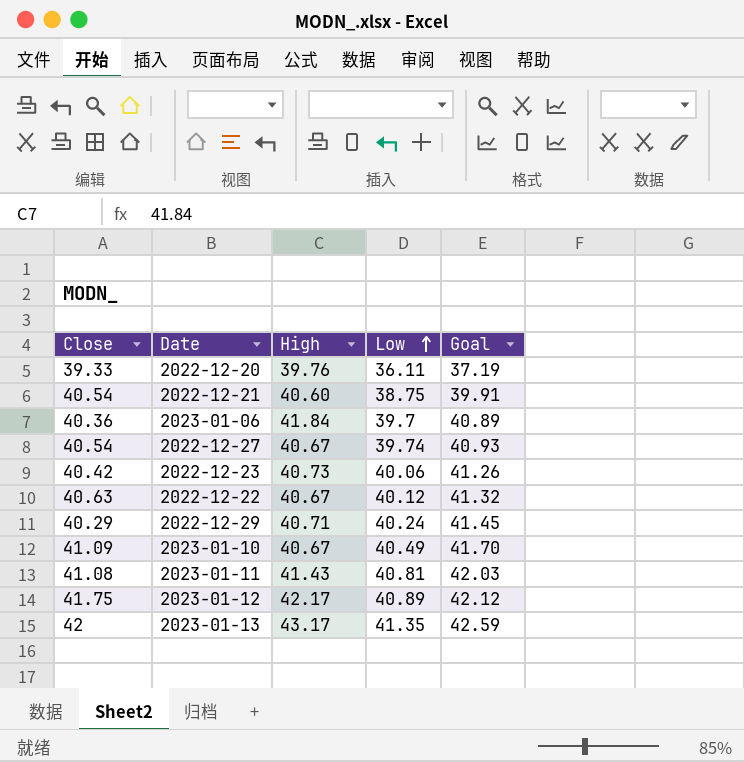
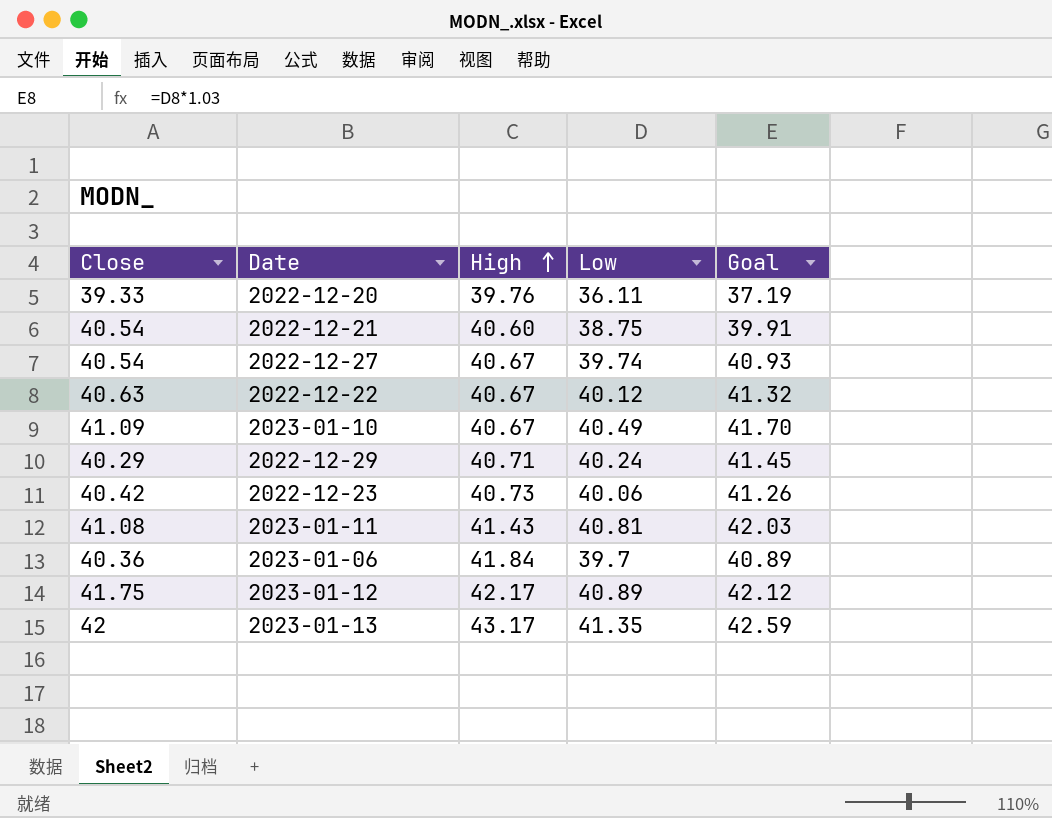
row order: Low ascending -> High ascending

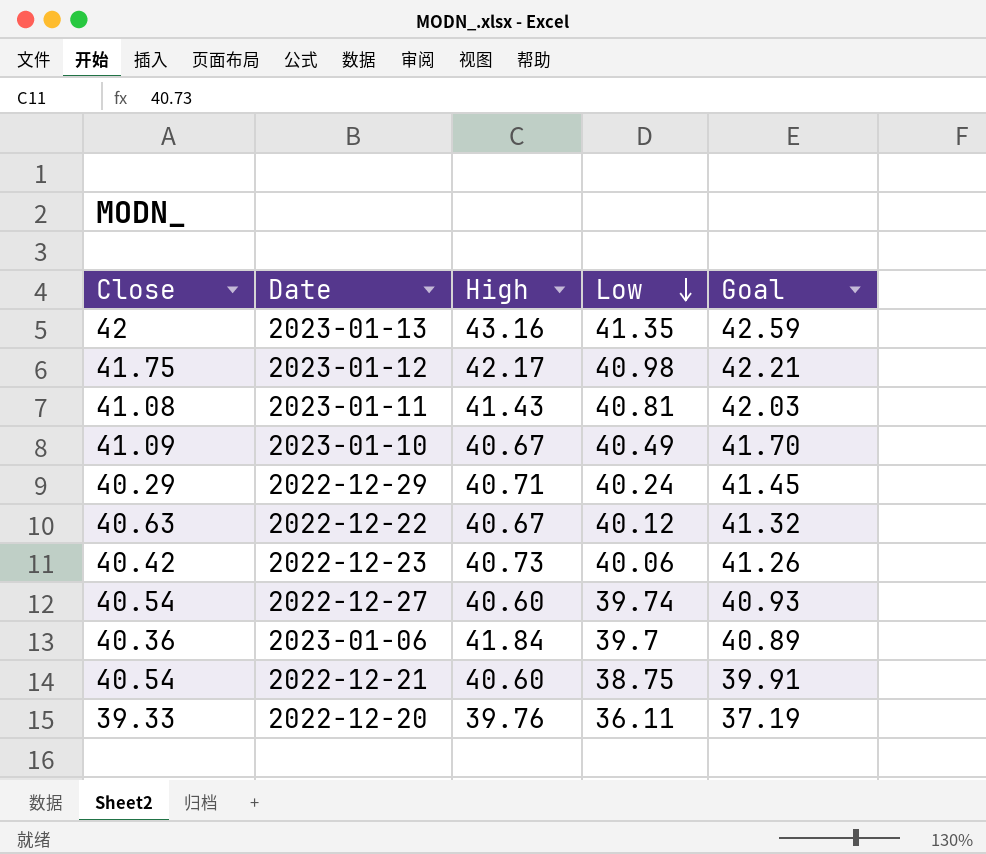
row order: High ascending -> Low descending
2023-01-13 | High: 43.17 -> 43.16
2023-01-12 | Low: 40.89 -> 40.98
2023-01-12 | Goal: 42.12 -> 42.21
2022-12-27 | High: 40.67 -> 40.60

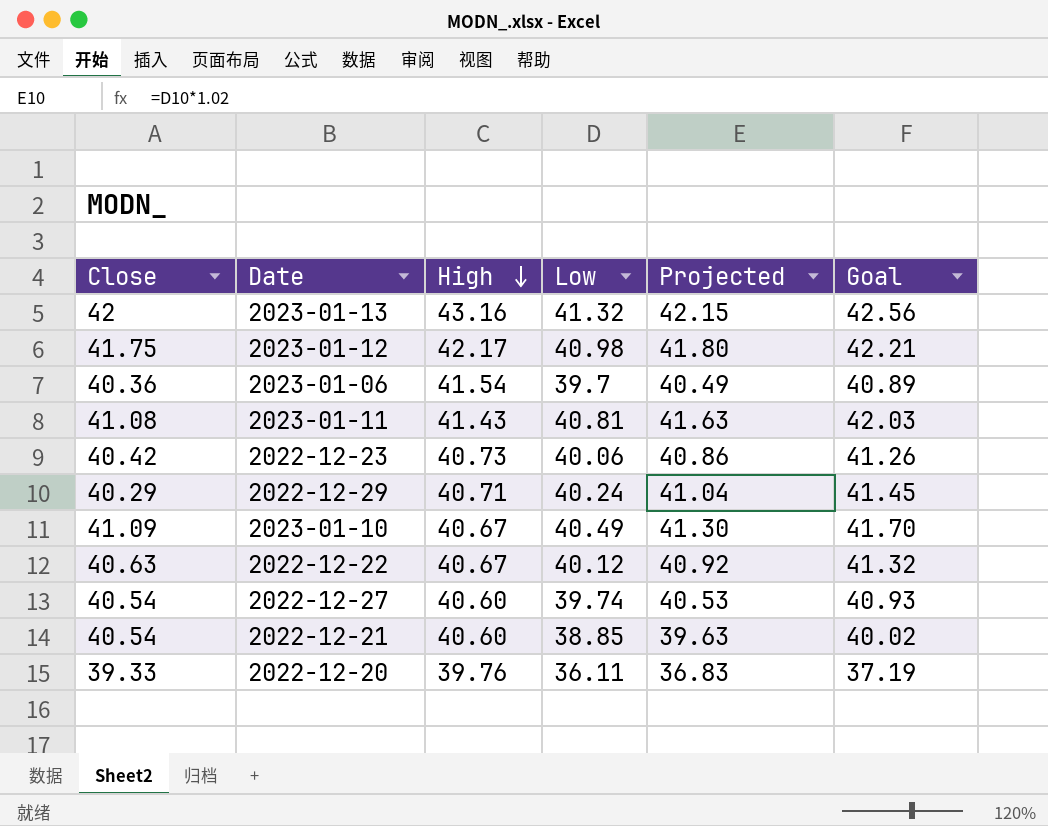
row order: Low descending -> High descending
column Projected | formula: none -> [Low] * 1.02
2023-01-13 | Low: 41.35 -> 41.32
2023-01-13 | Goal: 42.59 -> 42.56
2023-01-06 | High: 41.84 -> 41.54
2022-12-21 | Low: 38.75 -> 38.85
2022-12-21 | Goal: 39.91 -> 40.02

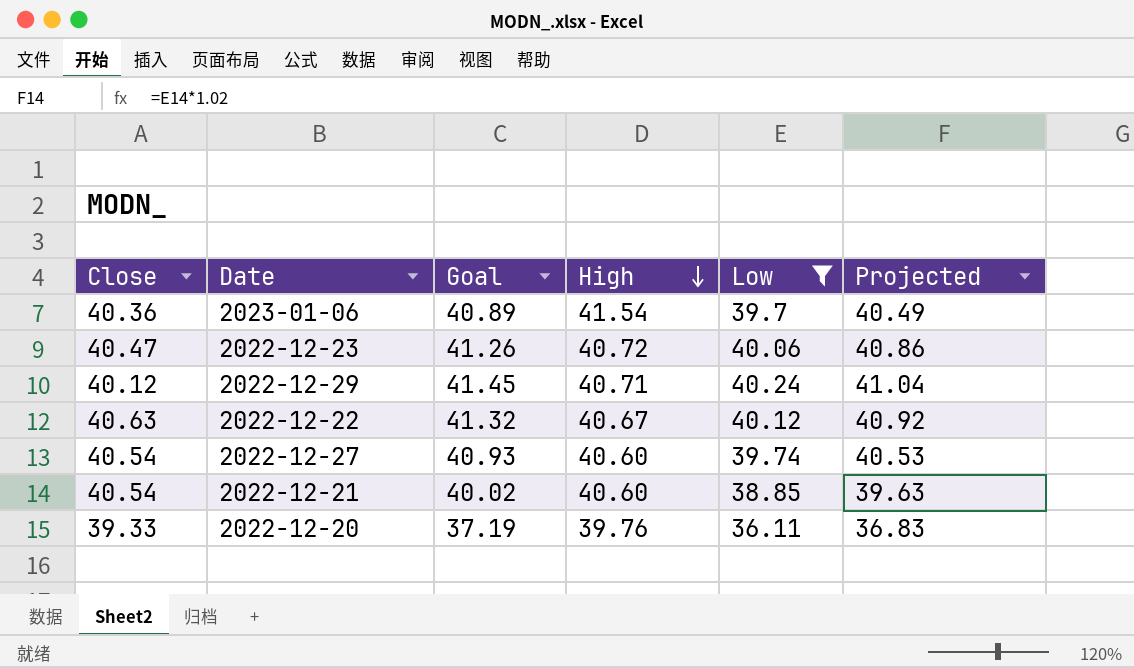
filter: none -> Low <= 40.24
column Goal | position: 6 -> 3
2022-12-23 | Close: 40.42 -> 40.47
2022-12-23 | High: 40.73 -> 40.72
2022-12-29 | Close: 40.29 -> 40.12

